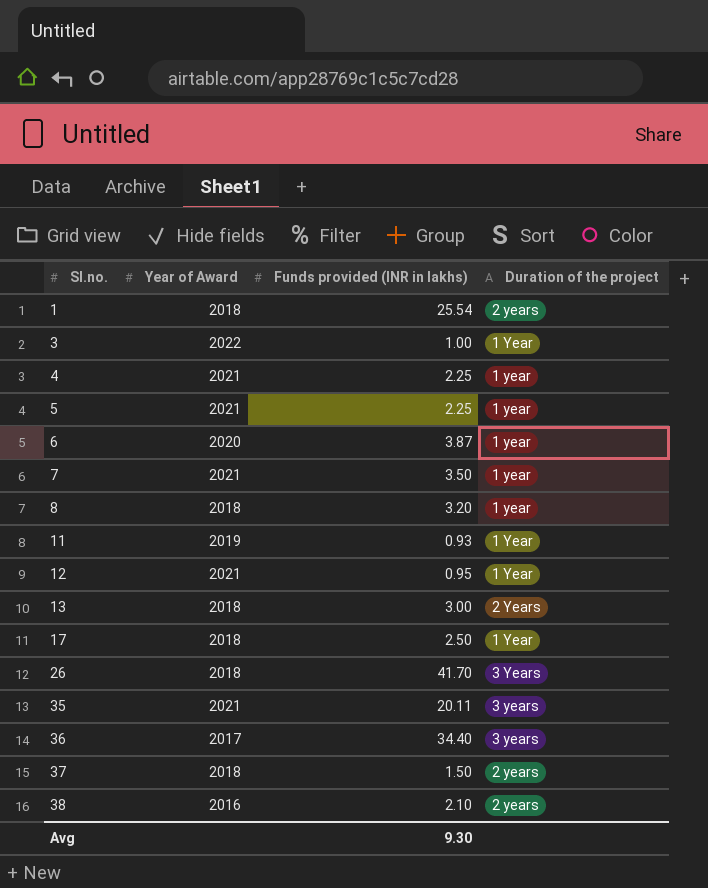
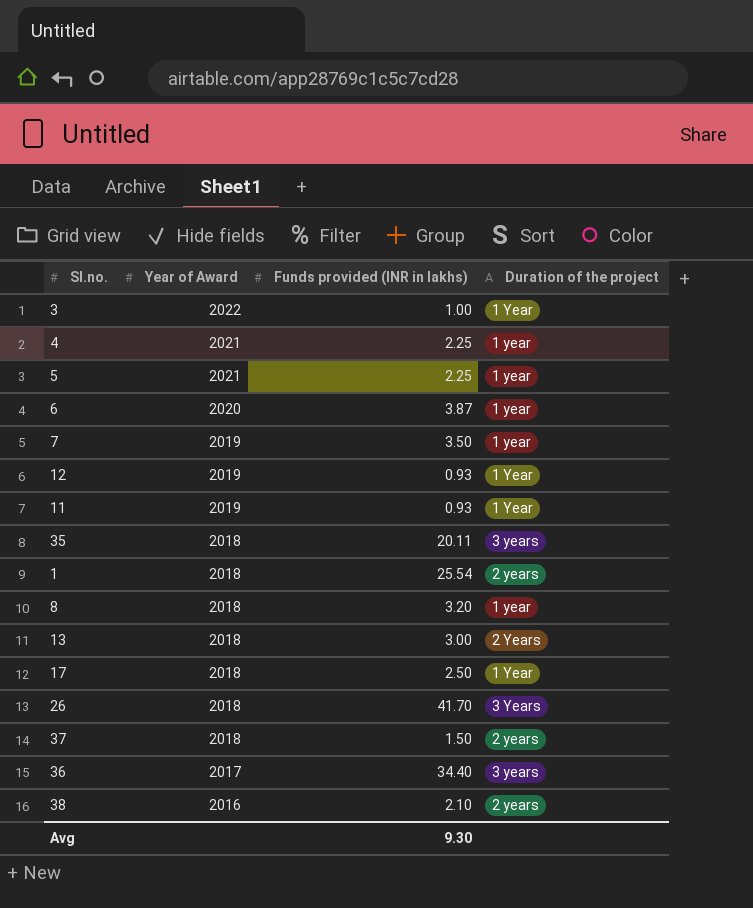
row order: Sl.no. ascending -> Year of Award descending
7 | Year of Award: 2021 -> 2019
12 | Year of Award: 2021 -> 2019
12 | Funds provided (INR in lakhs): 0.95 -> 0.93
35 | Year of Award: 2021 -> 2018

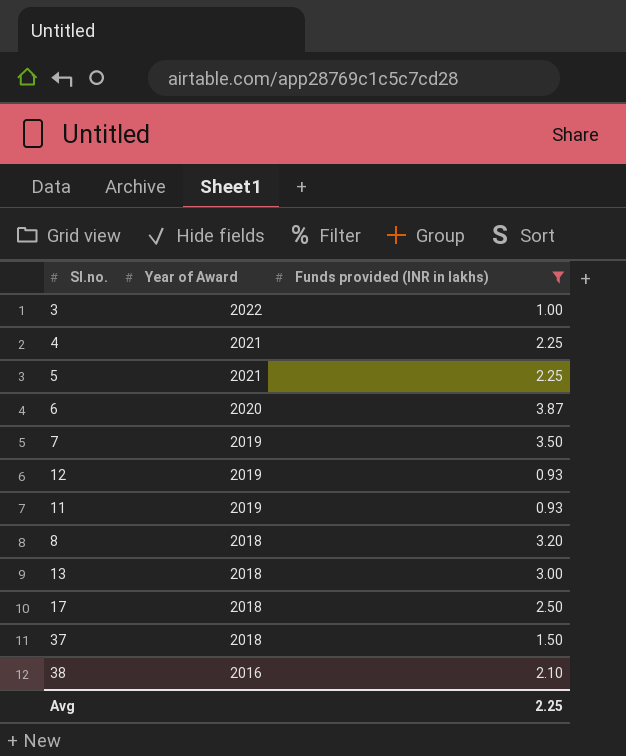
filter: none -> Funds provided (INR in lakhs) <= 3.87
column Duration of the project | position: 4 -> none
Avg | Funds provided (INR in lakhs): 9.30 -> 2.25

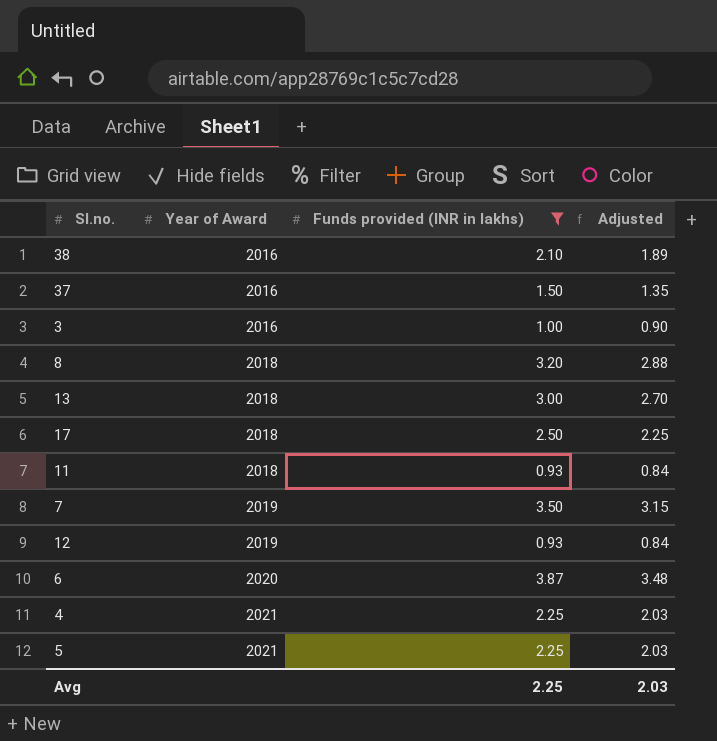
row order: Year of Award descending -> Year of Award ascending
column Adjusted | formula: none -> [Funds provided (INR in lakhs)] * 0.9
37 | Year of Award: 2018 -> 2016
3 | Year of Award: 2022 -> 2016
11 | Year of Award: 2019 -> 2018

